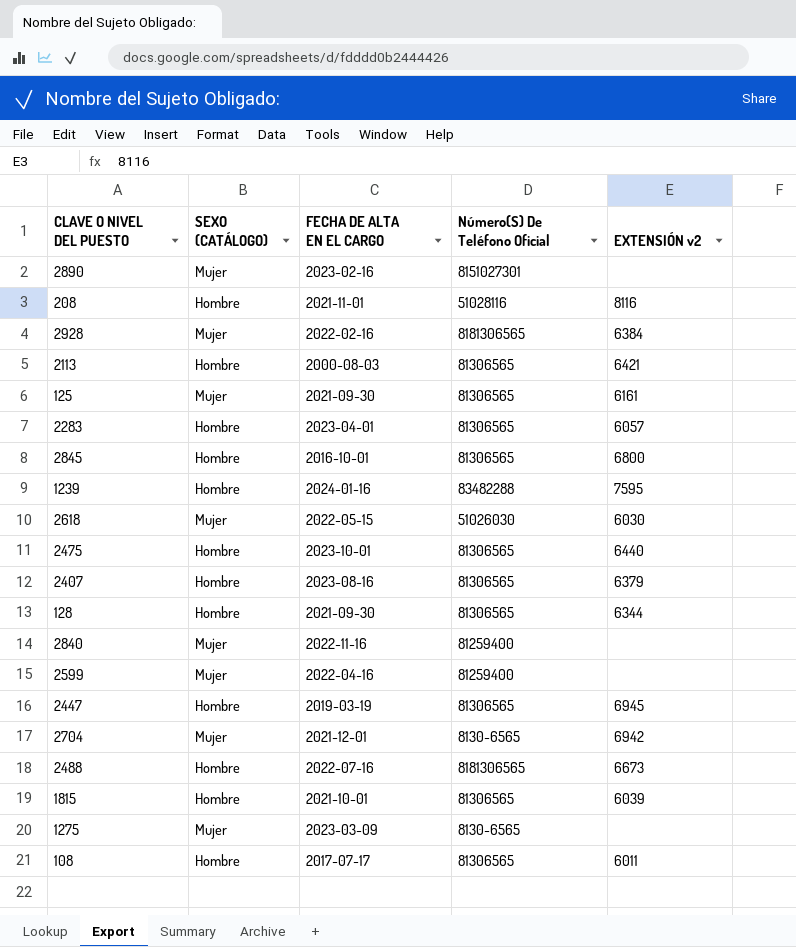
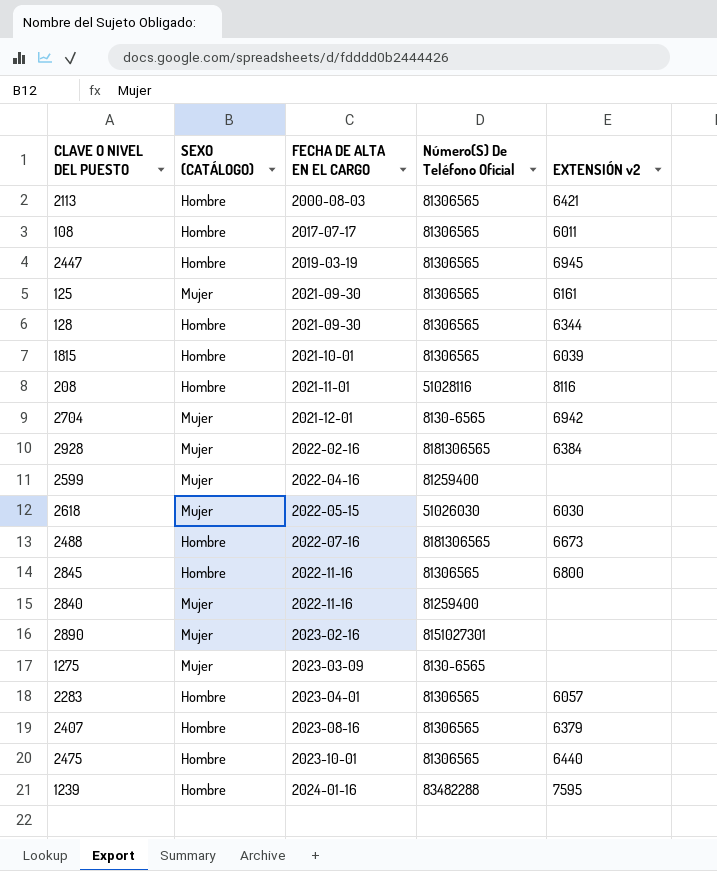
row order: none -> FECHA DE ALTA EN EL CARGO ascending
2845 | FECHA DE ALTA EN EL CARGO: 2016-10-01 -> 2022-11-16

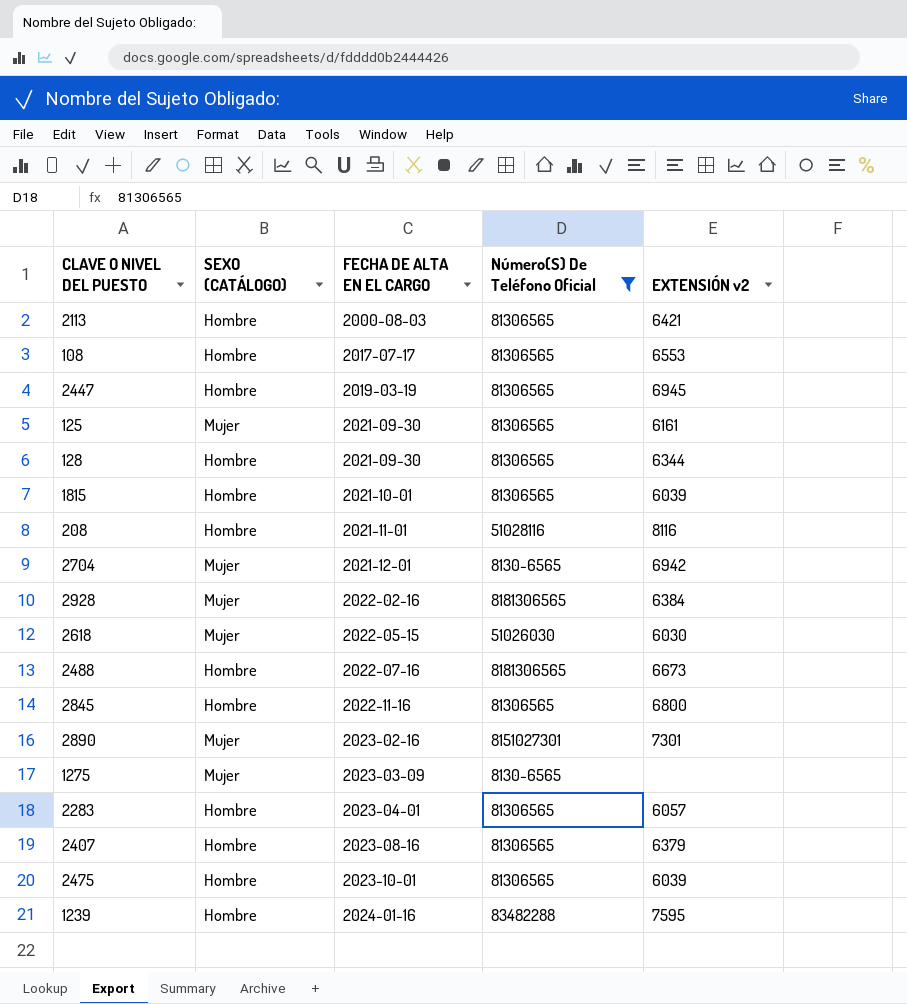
filter: none -> Número(S) De Teléfono Oficial != 81259400
108 | EXTENSIÓN v2: 6011 -> 6553
2890 | EXTENSIÓN v2: none -> 7301
2475 | EXTENSIÓN v2: 6440 -> 6039

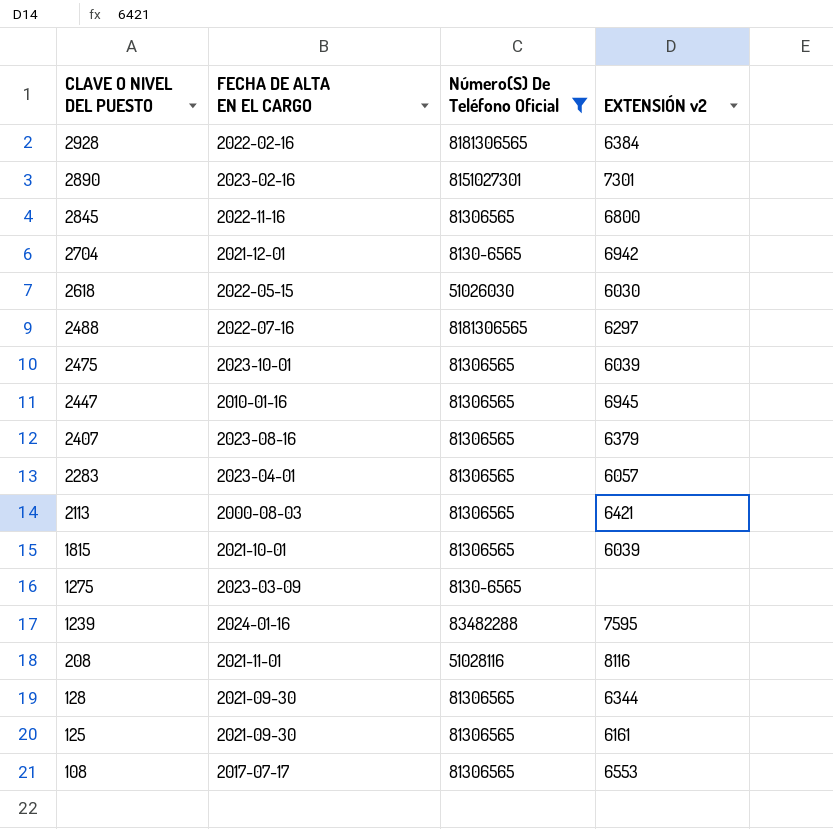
row order: FECHA DE ALTA EN EL CARGO ascending -> CLAVE O NIVEL DEL PUESTO descending
column SEXO (CATÁLOGO) | position: 2 -> none
2488 | EXTENSIÓN v2: 6673 -> 6297
2447 | FECHA DE ALTA EN EL CARGO: 2019-03-19 -> 2010-01-16

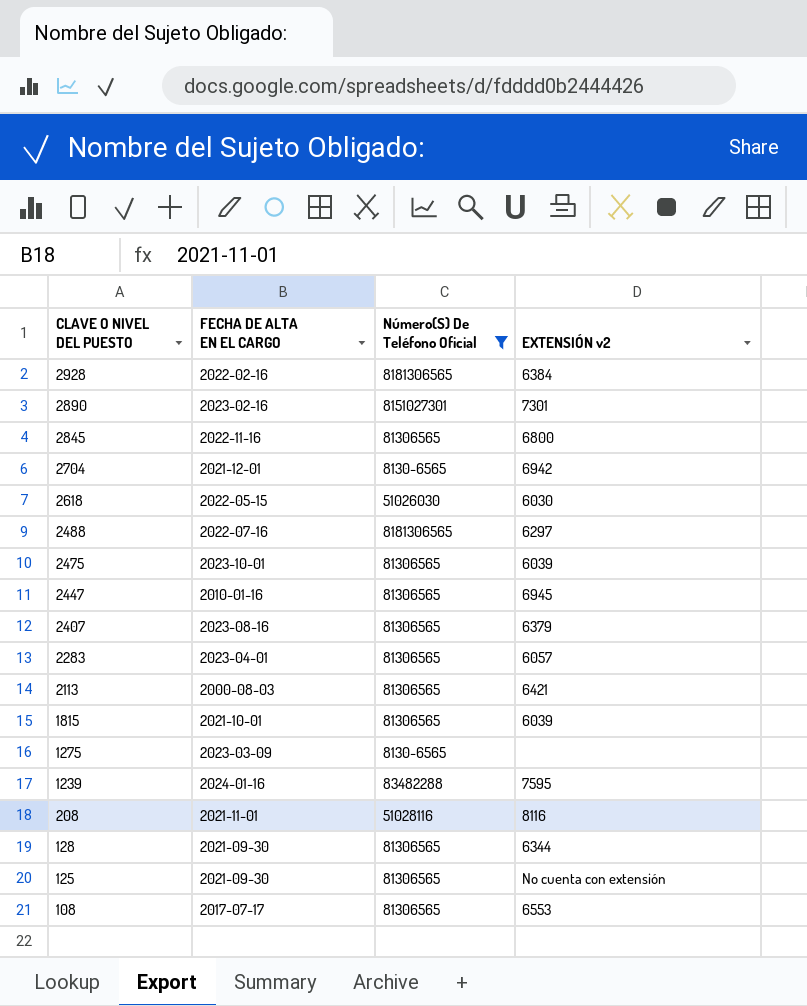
125 | EXTENSIÓN v2: 6161 -> No cuenta con extensión

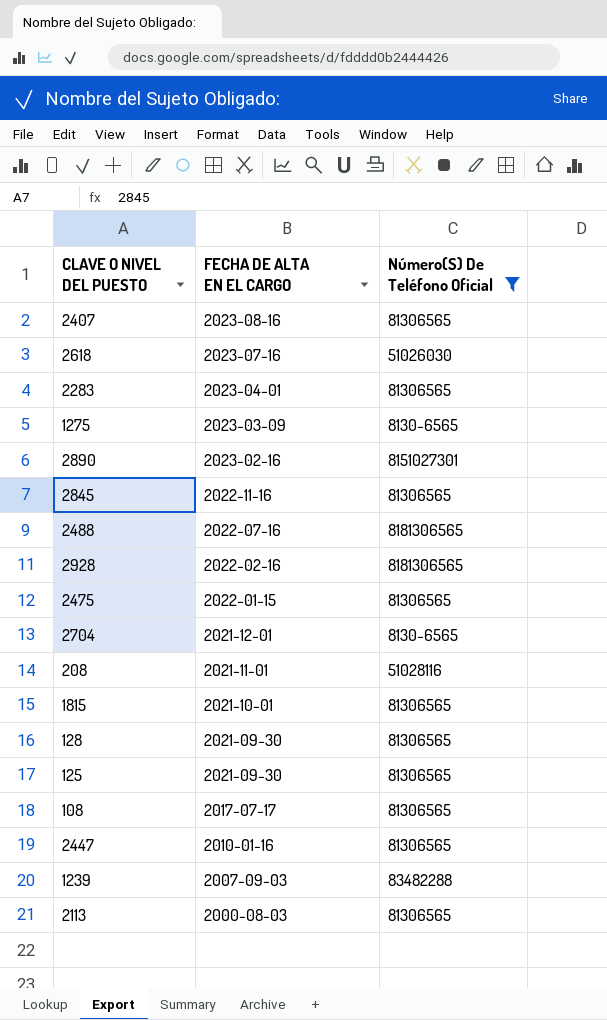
row order: CLAVE O NIVEL DEL PUESTO descending -> FECHA DE ALTA EN EL CARGO descending
column EXTENSIÓN v2 | position: 4 -> none
2618 | FECHA DE ALTA EN EL CARGO: 2022-05-15 -> 2023-07-16
2475 | FECHA DE ALTA EN EL CARGO: 2023-10-01 -> 2022-01-15
1239 | FECHA DE ALTA EN EL CARGO: 2024-01-16 -> 2007-09-03

